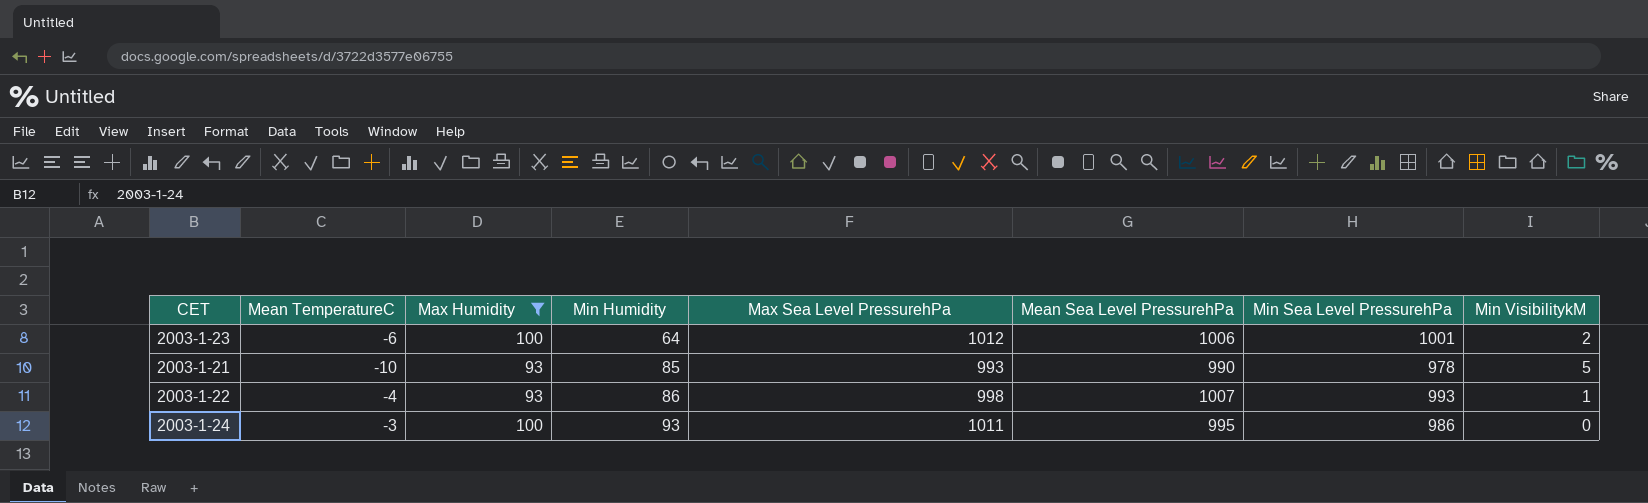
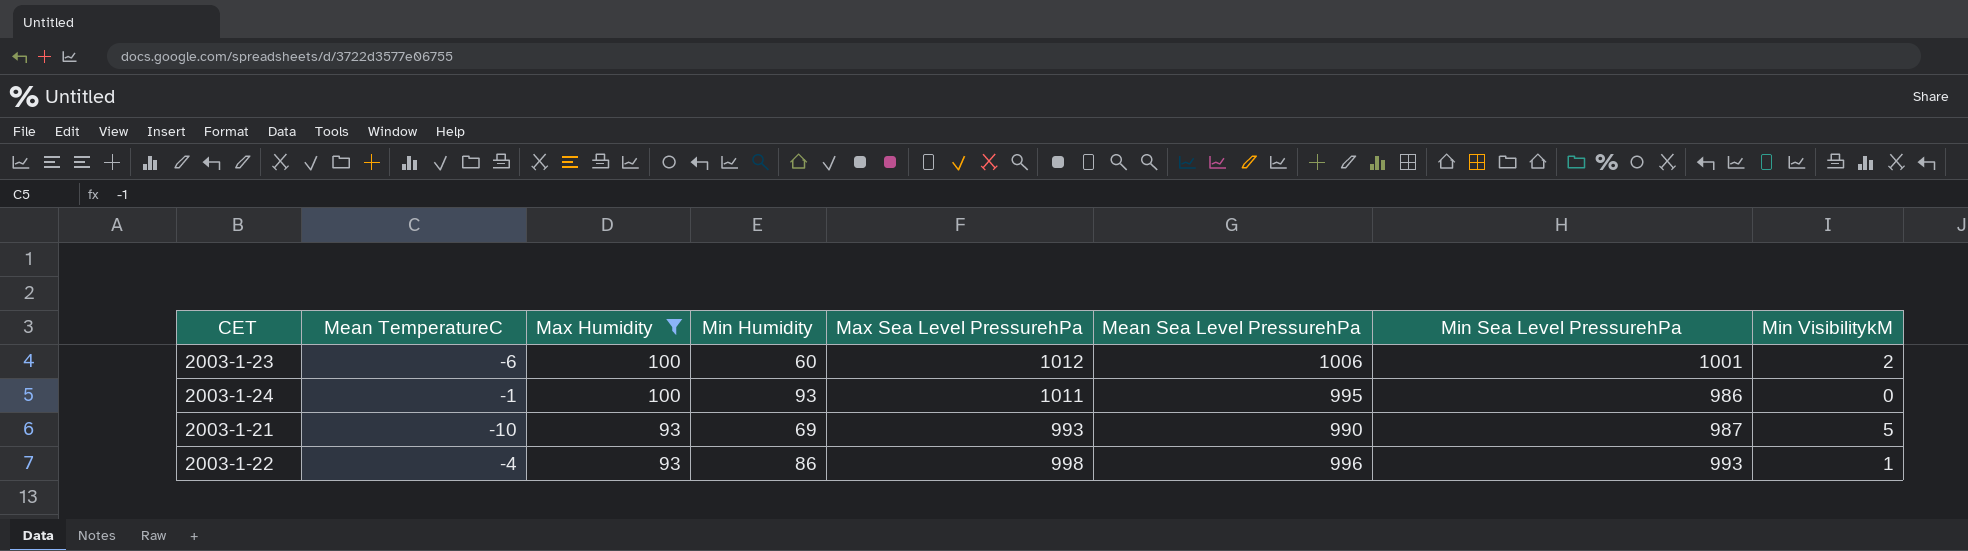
row order: Min Humidity ascending -> Max Humidity descending
2003-1-23 | Min Humidity: 64 -> 60
2003-1-24 | Mean TemperatureC: -3 -> -1
2003-1-21 | Min Humidity: 85 -> 69
2003-1-21 | Min Sea Level PressurehPa: 978 -> 987
2003-1-22 | Mean Sea Level PressurehPa: 1007 -> 996

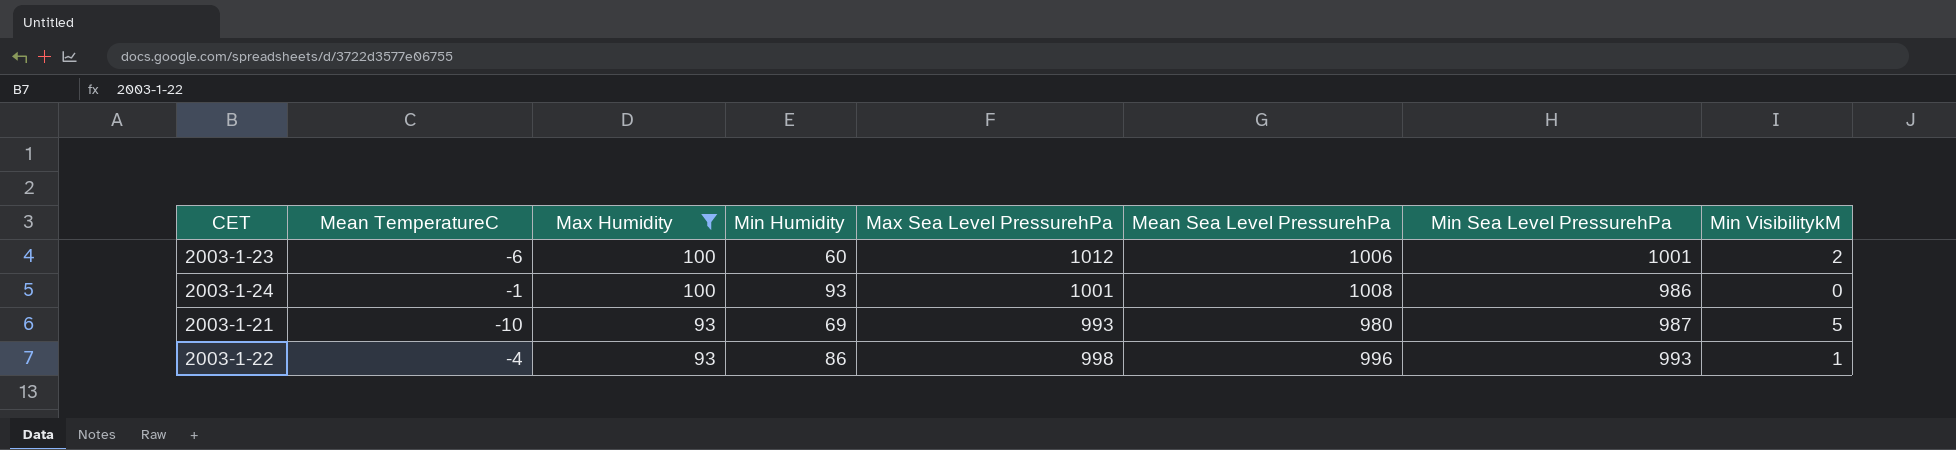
2003-1-24 | Max Sea Level PressurehPa: 1011 -> 1001
2003-1-24 | Mean Sea Level PressurehPa: 995 -> 1008
2003-1-21 | Mean Sea Level PressurehPa: 990 -> 980

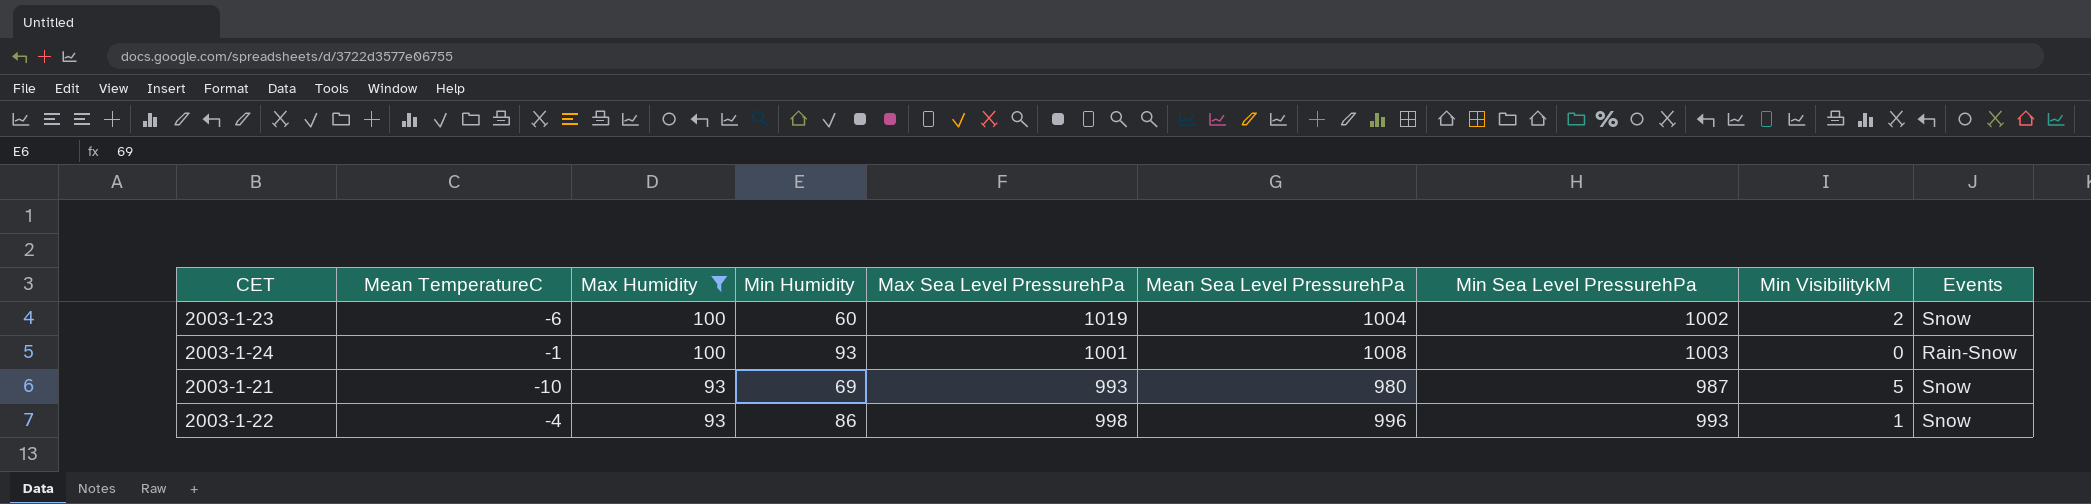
column Events | position: none -> 9
2003-1-23 | Max Sea Level PressurehPa: 1012 -> 1019
2003-1-23 | Mean Sea Level PressurehPa: 1006 -> 1004
2003-1-23 | Min Sea Level PressurehPa: 1001 -> 1002
2003-1-24 | Min Sea Level PressurehPa: 986 -> 1003

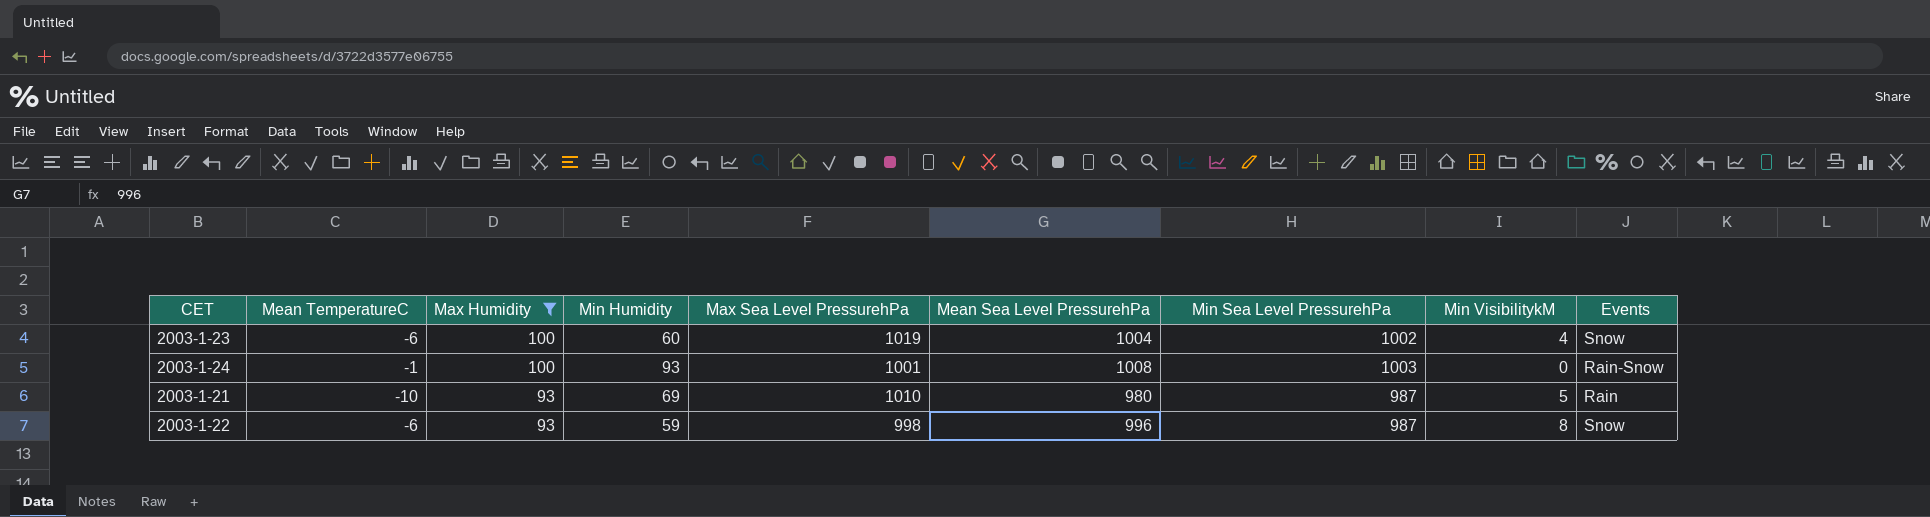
2003-1-23 | Min VisibilitykM: 2 -> 4
2003-1-21 | Max Sea Level PressurehPa: 993 -> 1010
2003-1-21 | Events: Snow -> Rain
2003-1-22 | Mean TemperatureC: -4 -> -6
2003-1-22 | Min Humidity: 86 -> 59
2003-1-22 | Min Sea Level PressurehPa: 993 -> 987
2003-1-22 | Min VisibilitykM: 1 -> 8

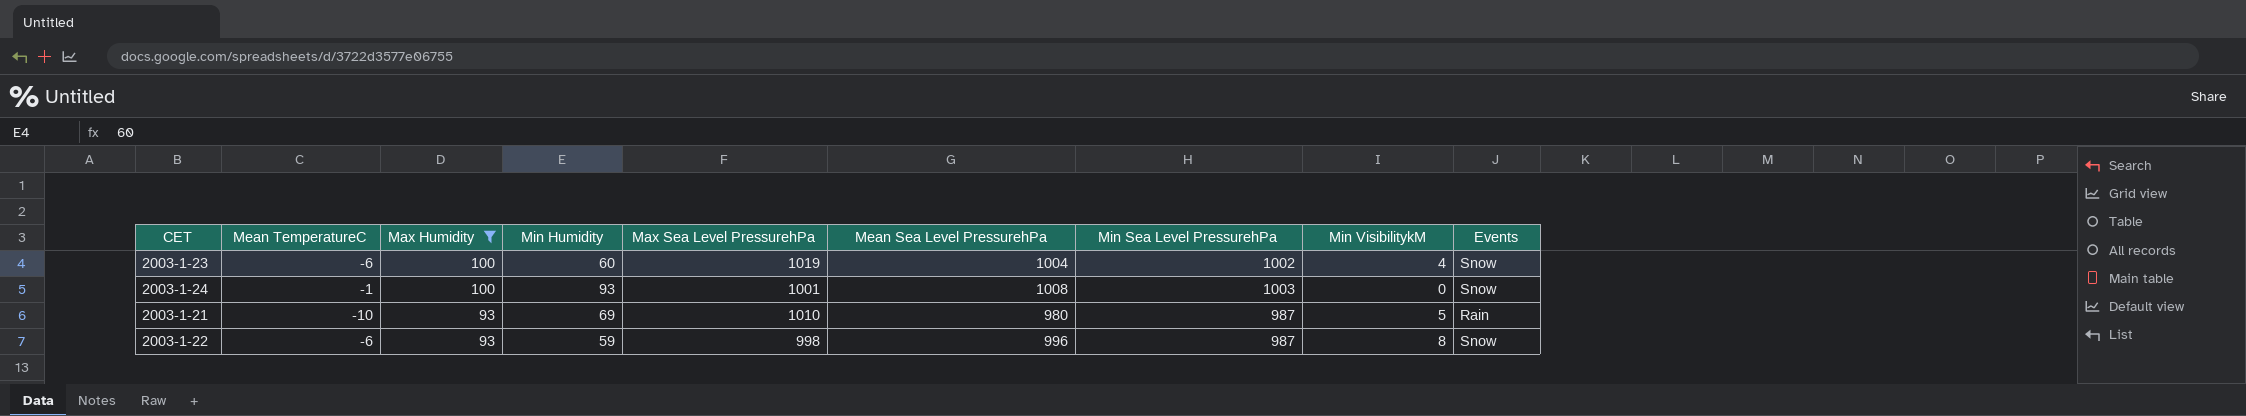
2003-1-24 | Events: Rain-Snow -> Snow

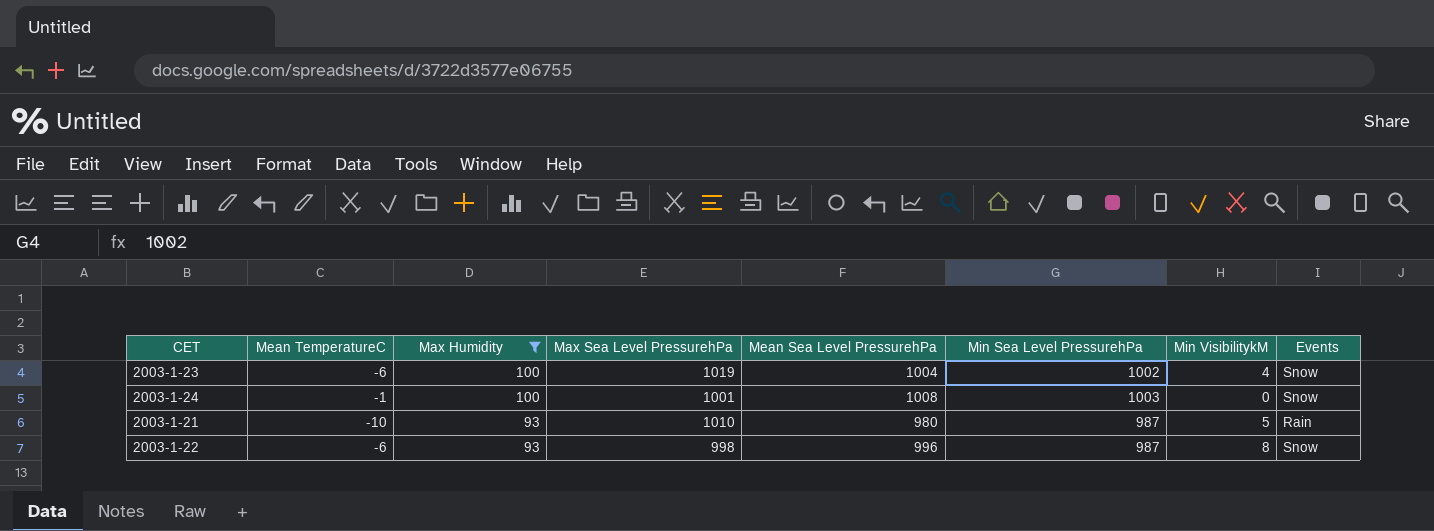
column Min Humidity | position: 4 -> none

